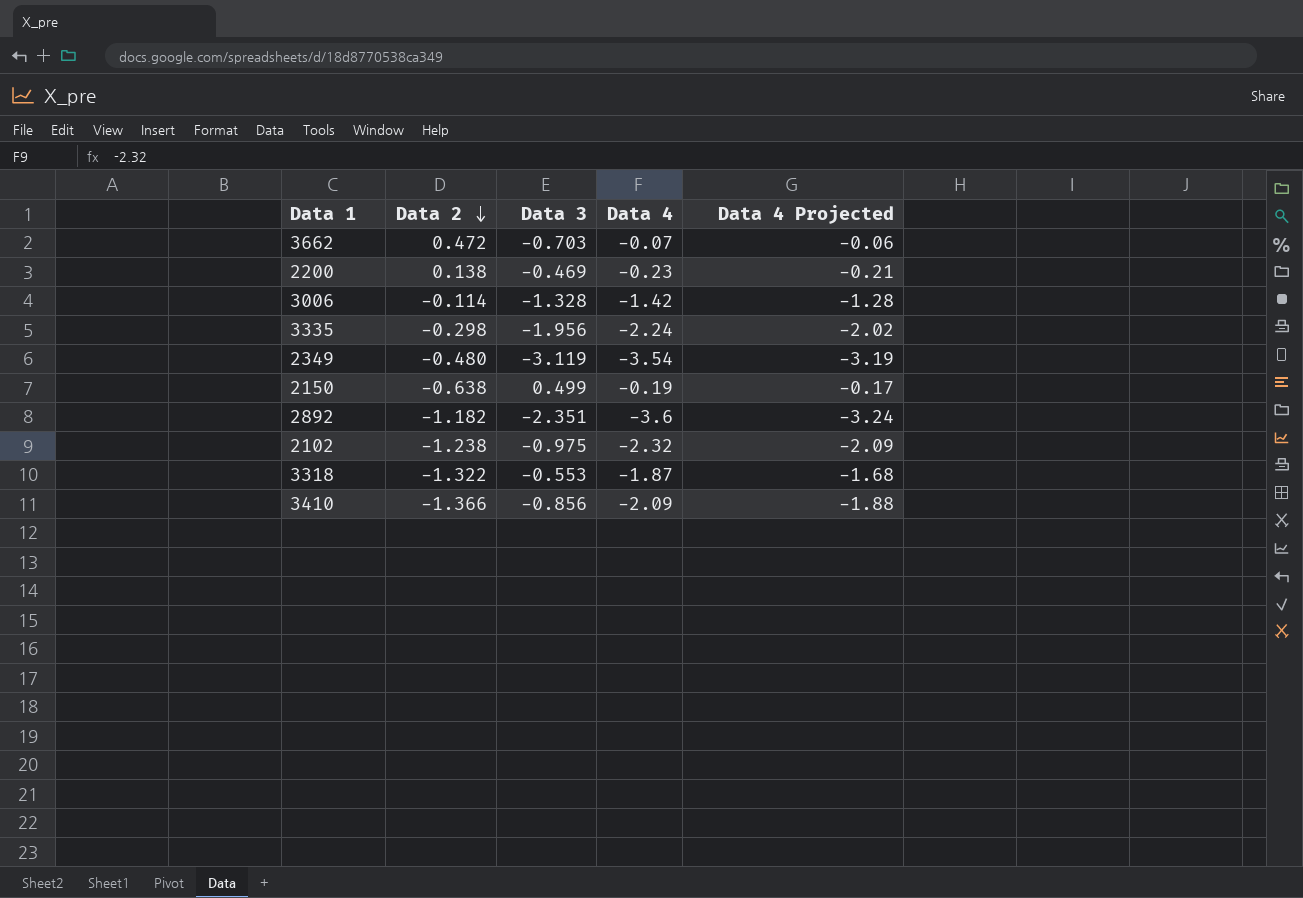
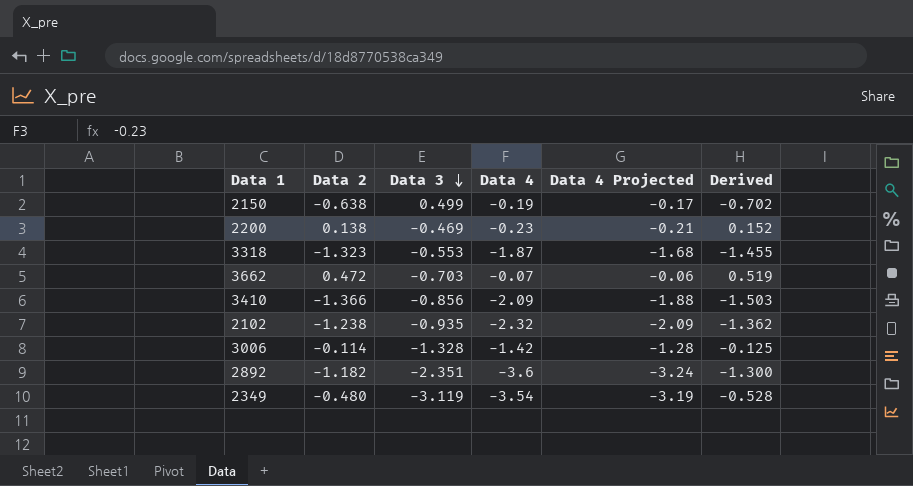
row order: Data 2 descending -> Data 3 descending
column Derived | formula: none -> [Data 2] * 1.1
row 3335: -0.298 | -1.956 | -2.24 | -2.02 -> none
3318 | Data 2: -1.322 -> -1.323
2102 | Data 3: -0.975 -> -0.935

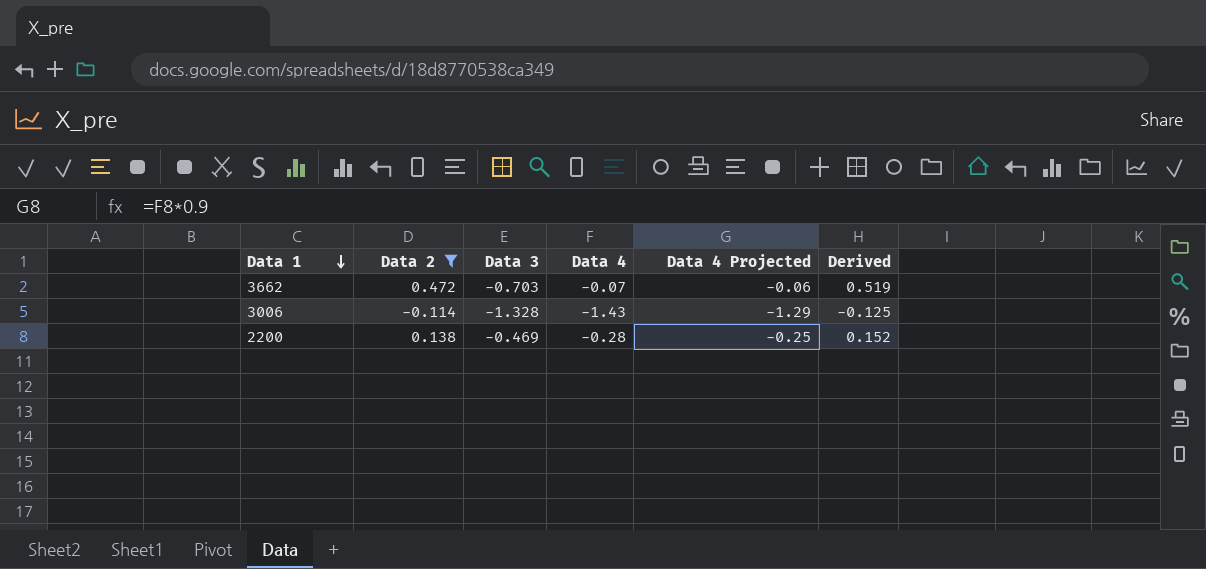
filter: none -> Data 2 >= -0.114
row order: Data 3 descending -> Data 1 descending
3006 | Data 4: -1.42 -> -1.43
3006 | Data 4 Projected: -1.28 -> -1.29
2200 | Data 4: -0.23 -> -0.28
2200 | Data 4 Projected: -0.21 -> -0.25

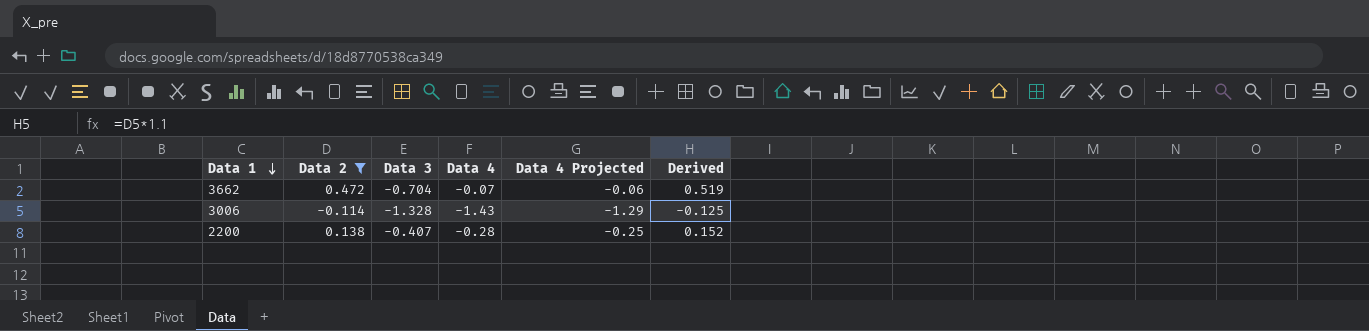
3662 | Data 3: -0.703 -> -0.704
2200 | Data 3: -0.469 -> -0.407

